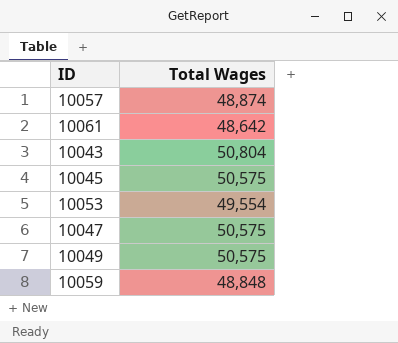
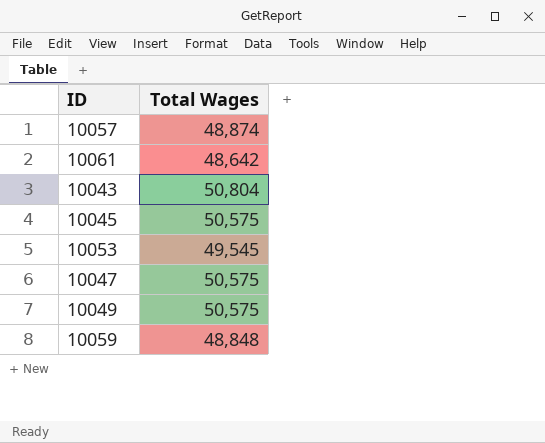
10053 | Total Wages: 49,554 -> 49,545

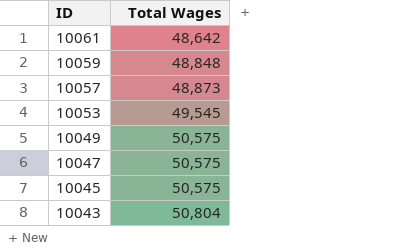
row order: none -> ID descending
10057 | Total Wages: 48,874 -> 48,873

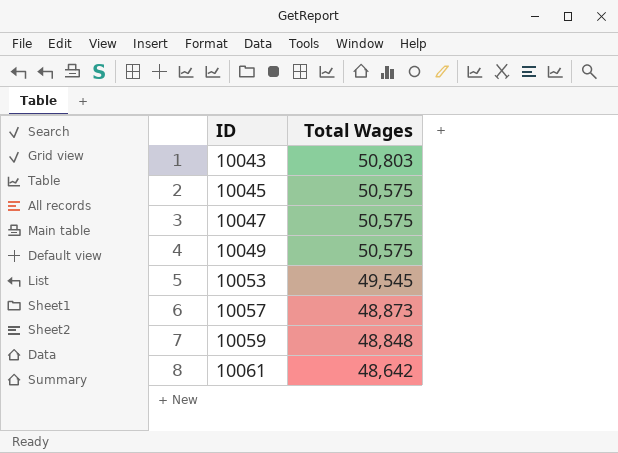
row order: ID descending -> ID ascending
10043 | Total Wages: 50,804 -> 50,803

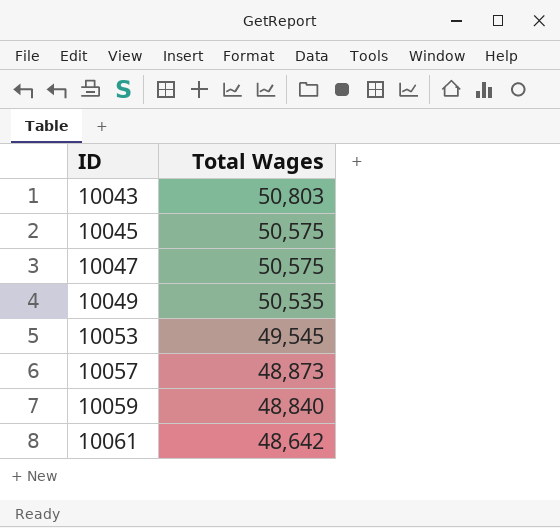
10049 | Total Wages: 50,575 -> 50,535
10059 | Total Wages: 48,848 -> 48,840

